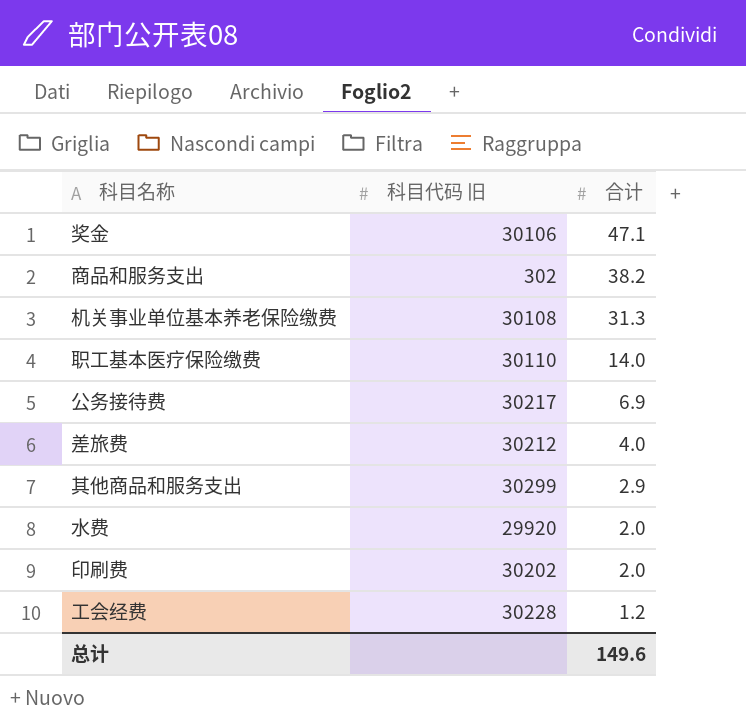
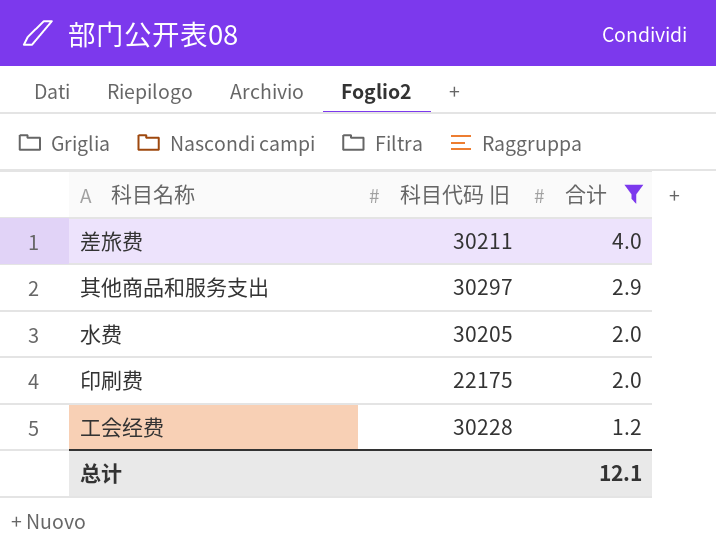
filter: none -> 合计 <= 4.0
差旅费 | 科目代码 旧: 30212 -> 30211
其他商品和服务支出 | 科目代码 旧: 30299 -> 30297
水费 | 科目代码 旧: 29920 -> 30205
印刷费 | 科目代码 旧: 30202 -> 22175
总计 | 合计: 149.6 -> 12.1

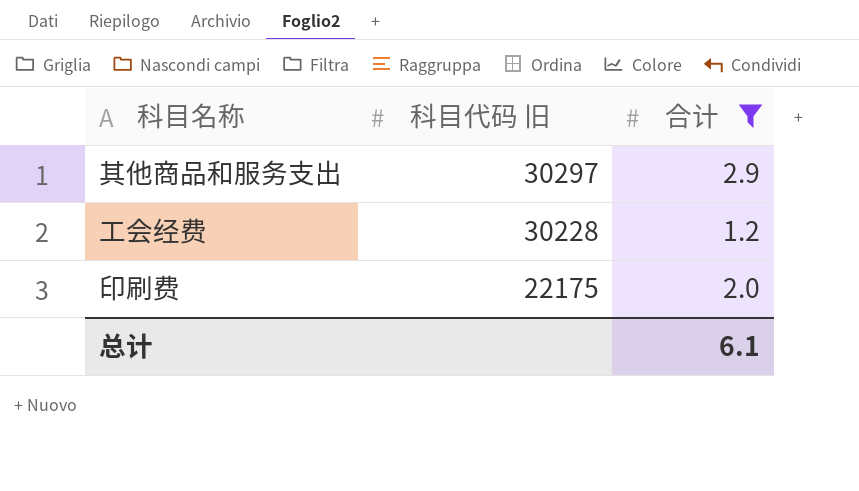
row order: 合计 descending -> 科目代码 旧 descending
row 差旅费: 30211 | 4.0 -> none
row 水费: 30205 | 2.0 -> none
总计 | 合计: 12.1 -> 6.1

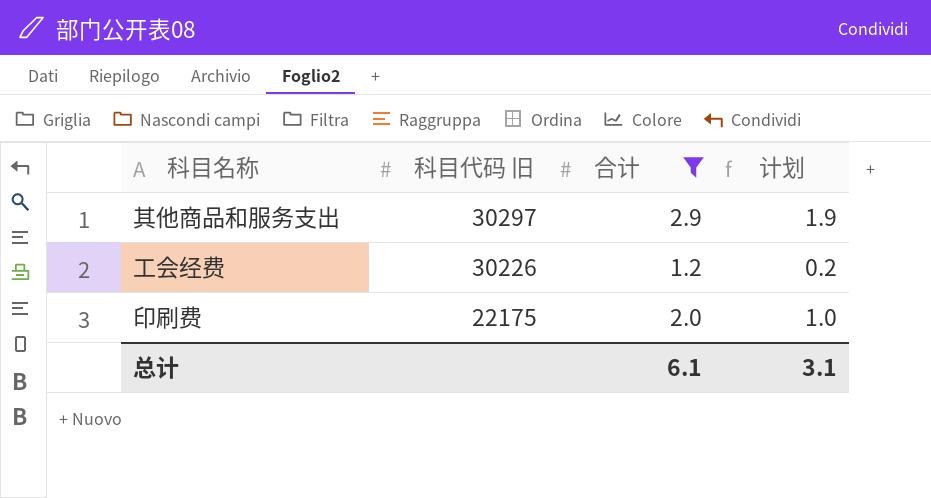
column 计划 | formula: none -> [合计] - 1
工会经费 | 科目代码 旧: 30228 -> 30226

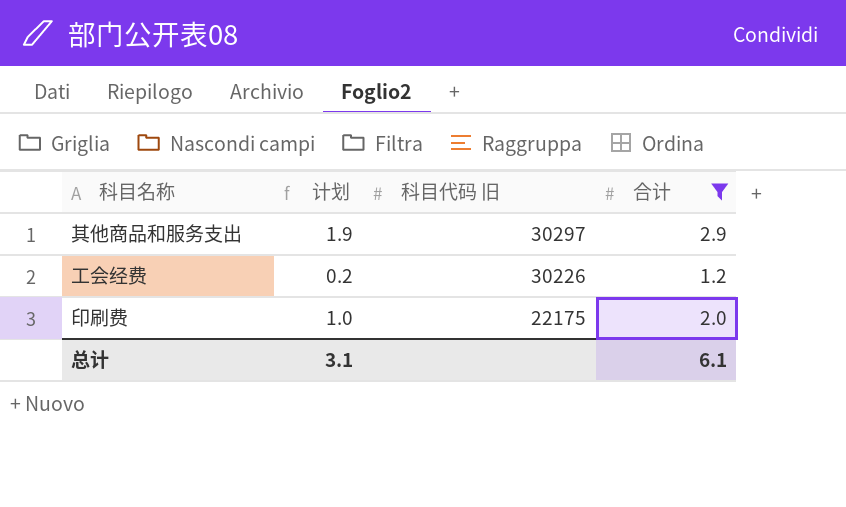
column 计划 | position: 4 -> 2

